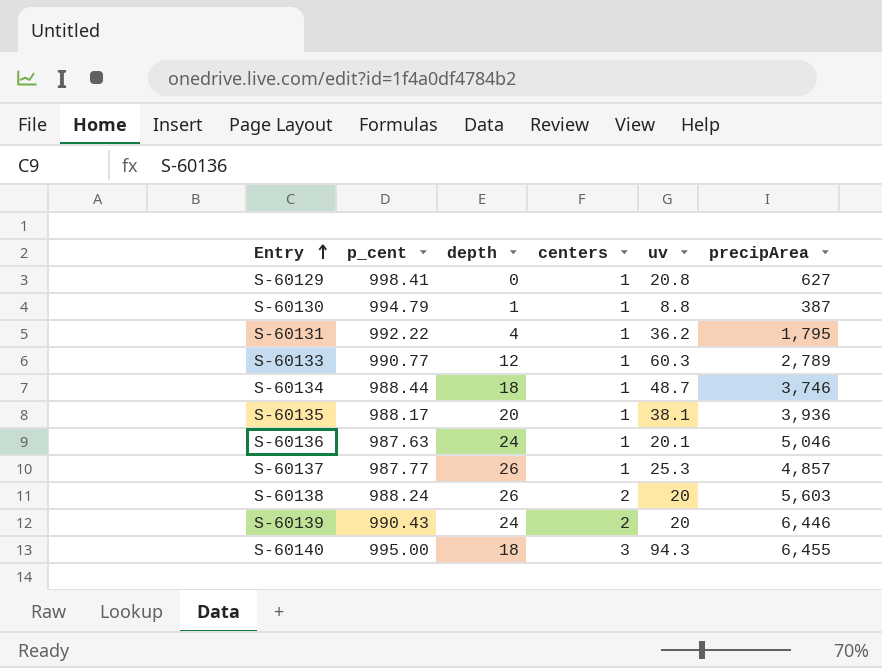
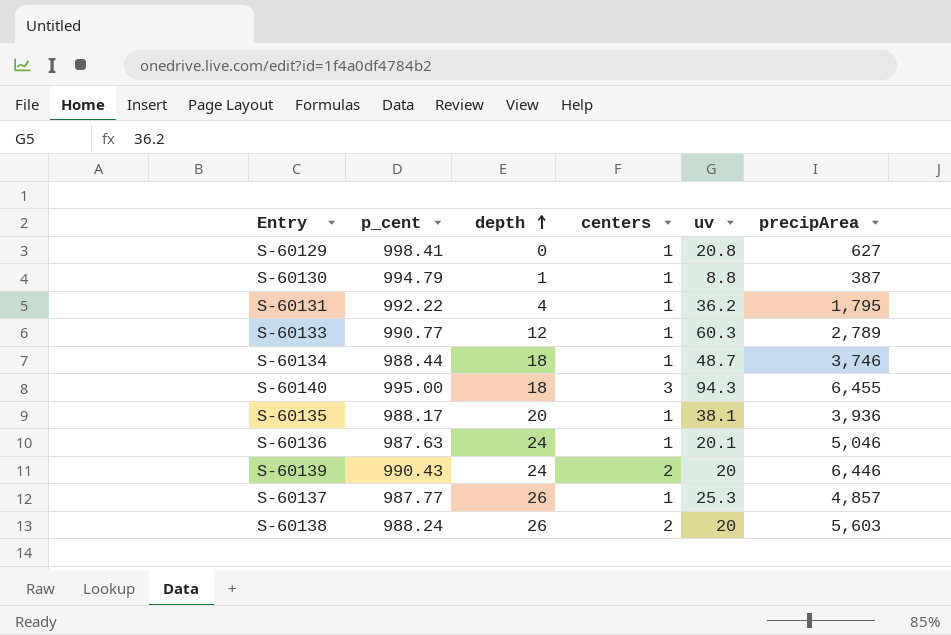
row order: Entry ascending -> depth ascending

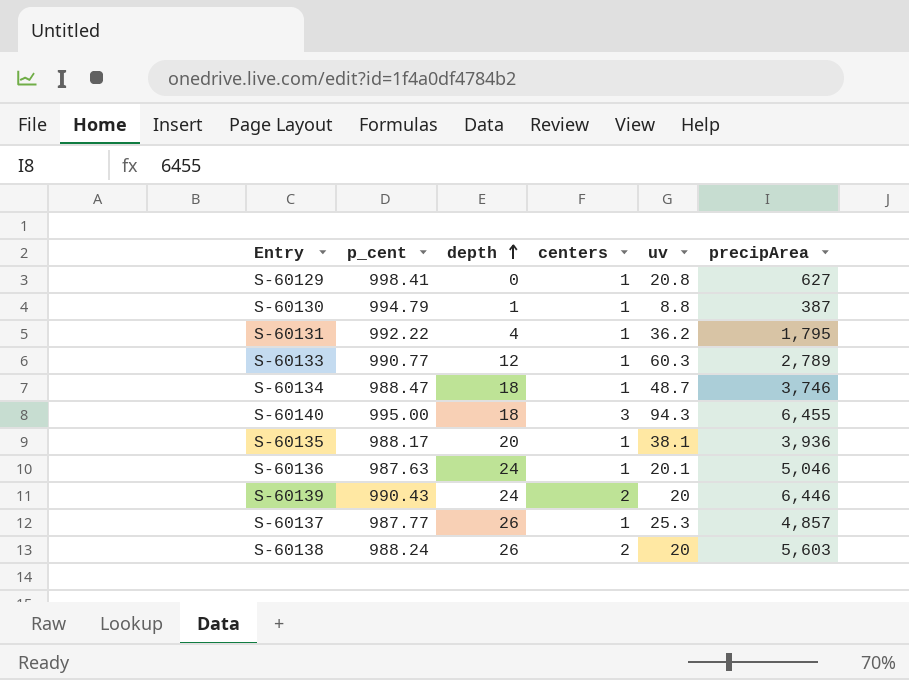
S-60134 | p_cent: 988.44 -> 988.47

